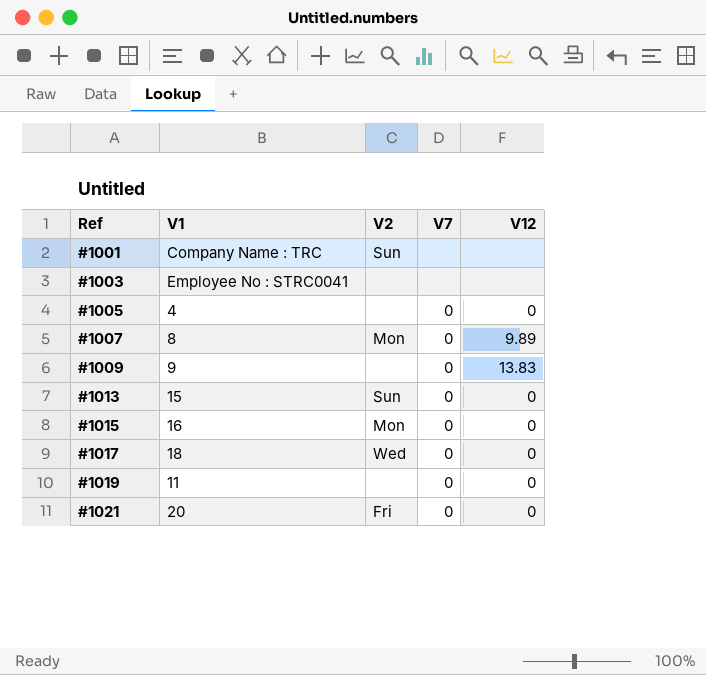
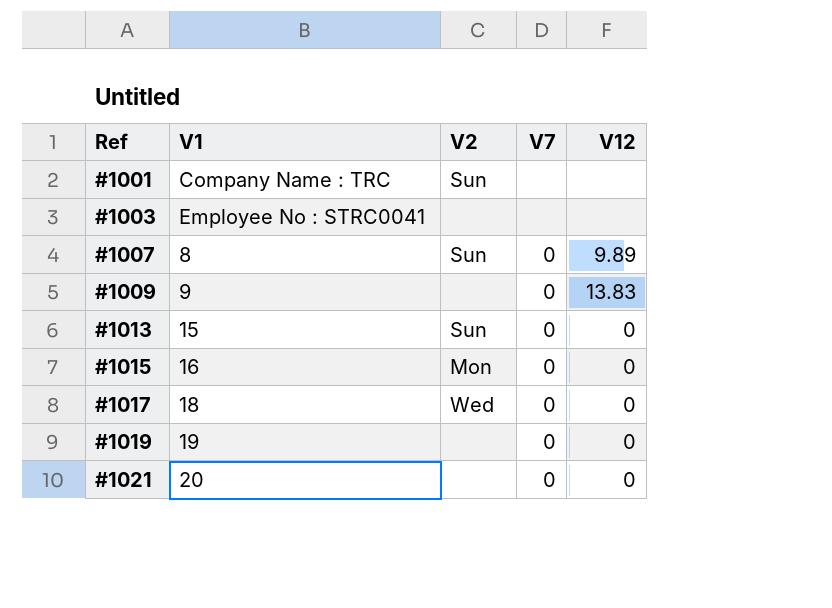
row #1005: 4 | none | 0 | 0 -> none
#1007 | V2: Mon -> Sun
#1019 | V1: 11 -> 19
#1021 | V2: Fri -> none

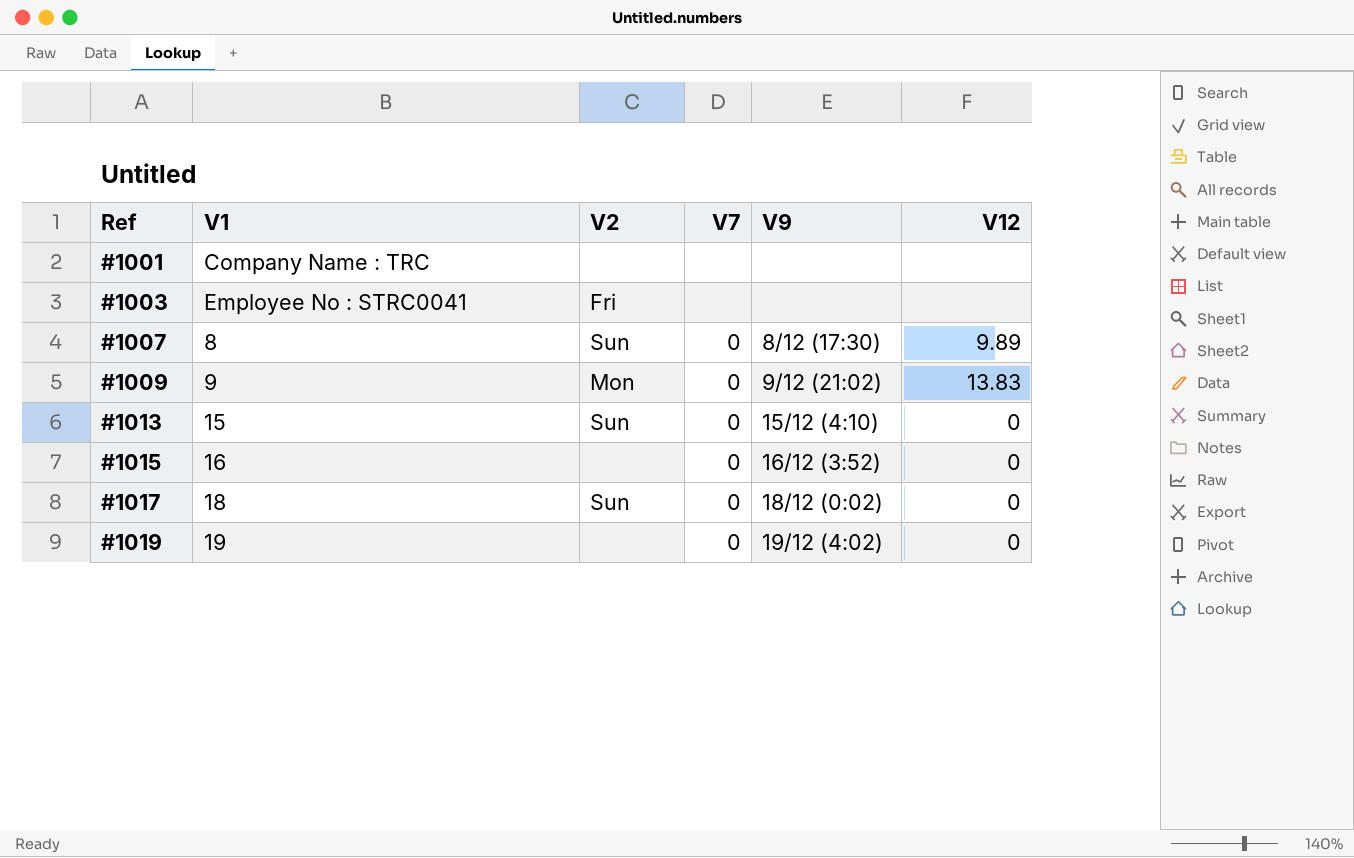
column V9 | position: none -> 5
row #1021: 20 | none | 0 | 0 -> none
#1001 | V2: Sun -> none
#1003 | V2: none -> Fri
#1009 | V2: none -> Mon
#1015 | V2: Mon -> none
#1017 | V2: Wed -> Sun

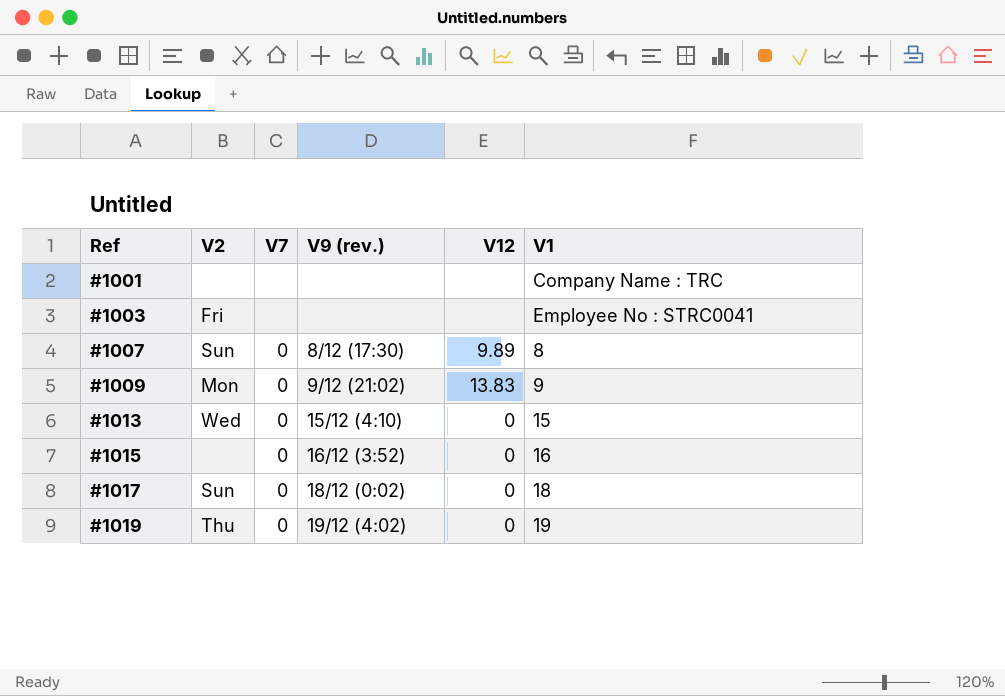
column name: V9 -> V9 (rev.)
column V1 | position: 2 -> 6
#1013 | V2: Sun -> Wed
#1019 | V2: none -> Thu

